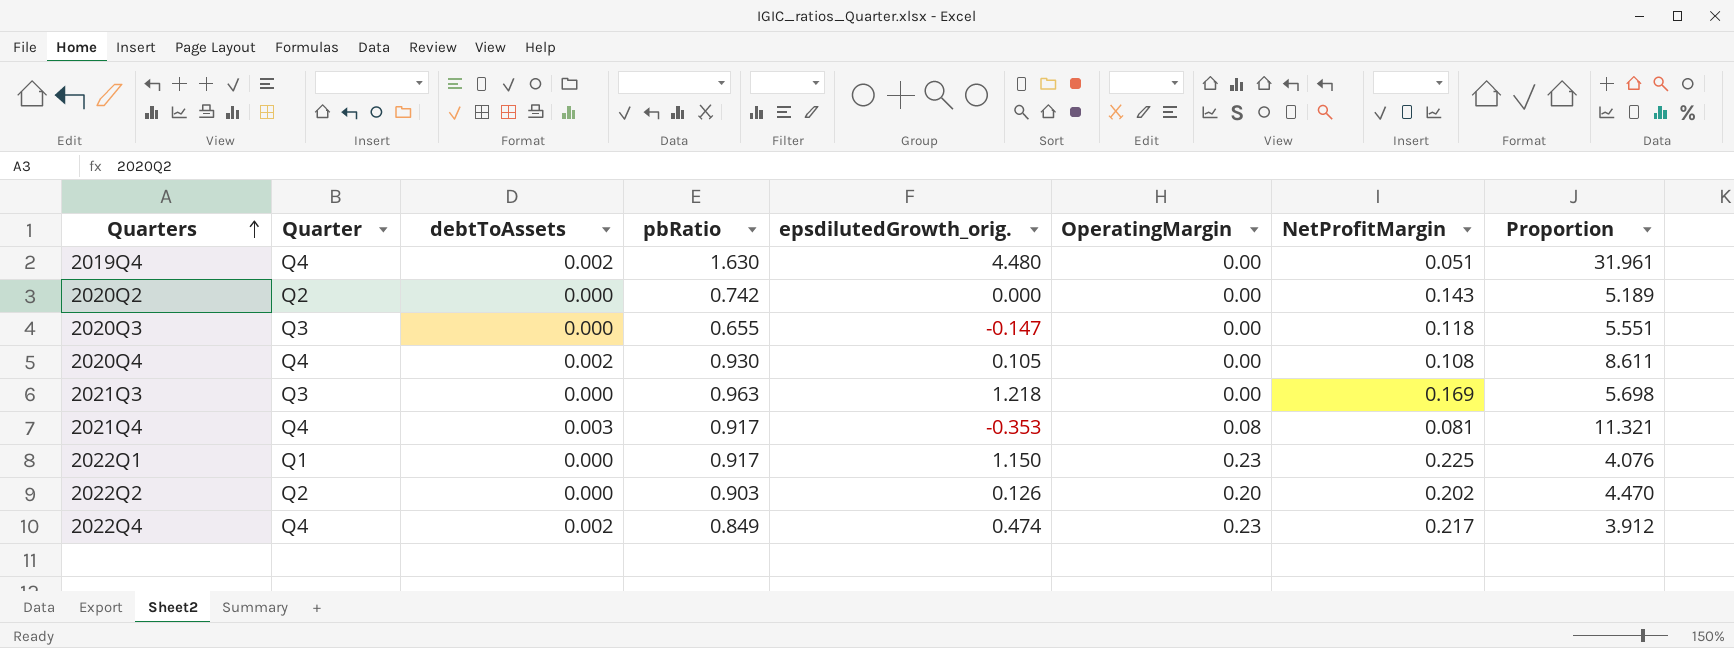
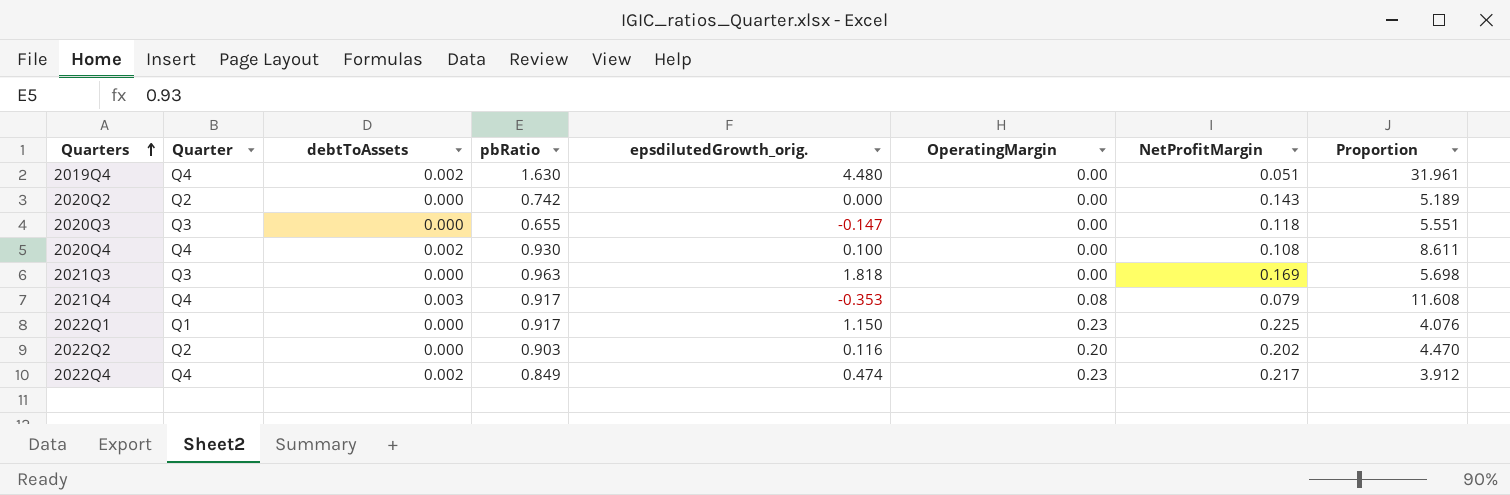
2020Q4 | epsdilutedGrowth_orig.: 0.105 -> 0.100
2021Q3 | epsdilutedGrowth_orig.: 1.218 -> 1.818
2021Q4 | NetProfitMargin: 0.081 -> 0.079
2021Q4 | Proportion: 11.321 -> 11.608
2022Q2 | epsdilutedGrowth_orig.: 0.126 -> 0.116

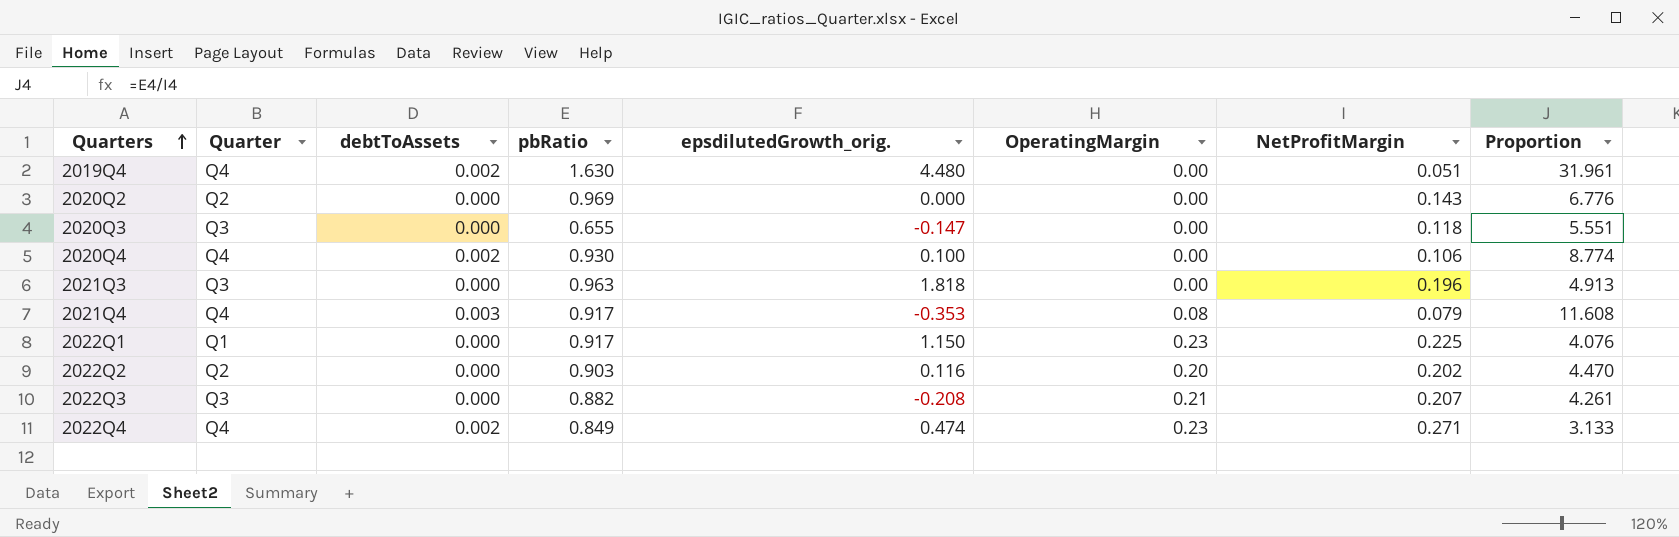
2020Q2 | pbRatio: 0.742 -> 0.969
2020Q2 | Proportion: 5.189 -> 6.776
2020Q4 | NetProfitMargin: 0.108 -> 0.106
2020Q4 | Proportion: 8.611 -> 8.774
2021Q3 | NetProfitMargin: 0.169 -> 0.196
2021Q3 | Proportion: 5.698 -> 4.913
row 2022Q3: none -> Q3 | 0.000 | 0.882 | -0.208 | 0.21 | 0.207 | 4.261
2022Q4 | NetProfitMargin: 0.217 -> 0.271
2022Q4 | Proportion: 3.912 -> 3.133

